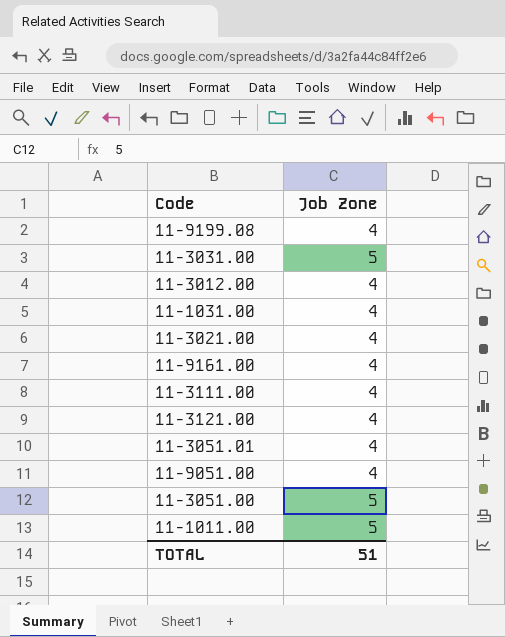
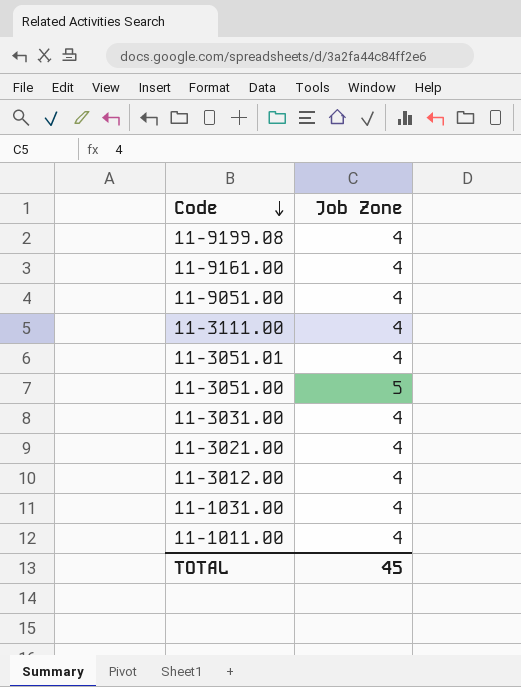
row order: none -> Code descending
row 11-3121.00: 4 -> none
11-3031.00 | Job Zone: 5 -> 4
11-1011.00 | Job Zone: 5 -> 4
TOTAL | Job Zone: 51 -> 45

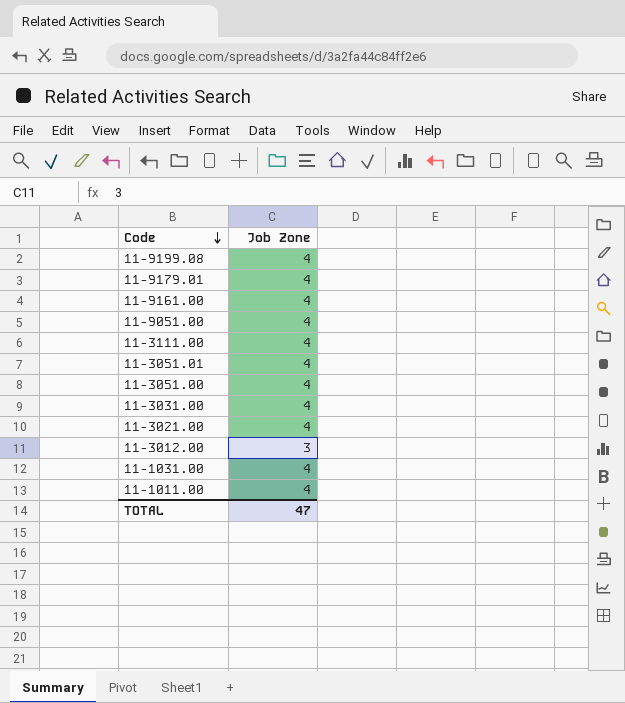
row 11-9179.01: none -> 4
11-3051.00 | Job Zone: 5 -> 4
11-3012.00 | Job Zone: 4 -> 3
TOTAL | Job Zone: 45 -> 47

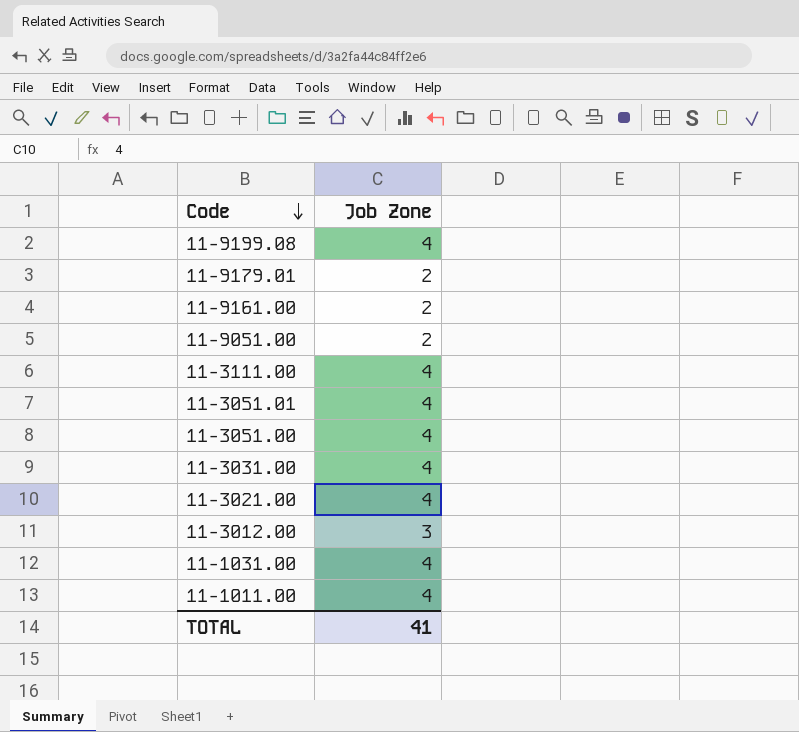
11-9179.01 | Job Zone: 4 -> 2
11-9161.00 | Job Zone: 4 -> 2
11-9051.00 | Job Zone: 4 -> 2
TOTAL | Job Zone: 47 -> 41

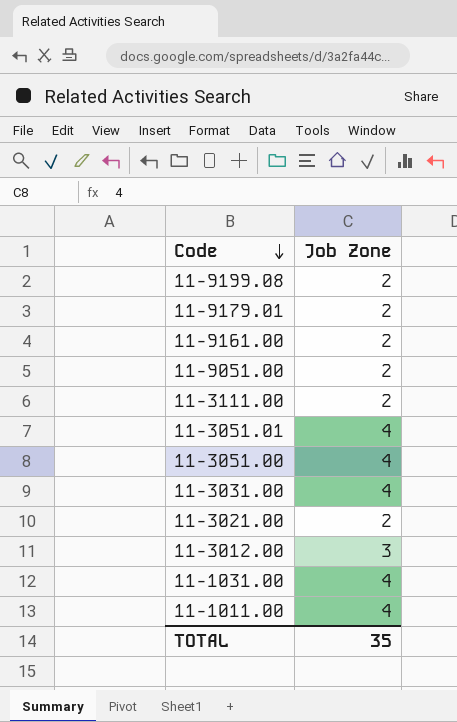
11-9199.08 | Job Zone: 4 -> 2
11-3111.00 | Job Zone: 4 -> 2
11-3021.00 | Job Zone: 4 -> 2
TOTAL | Job Zone: 41 -> 35

